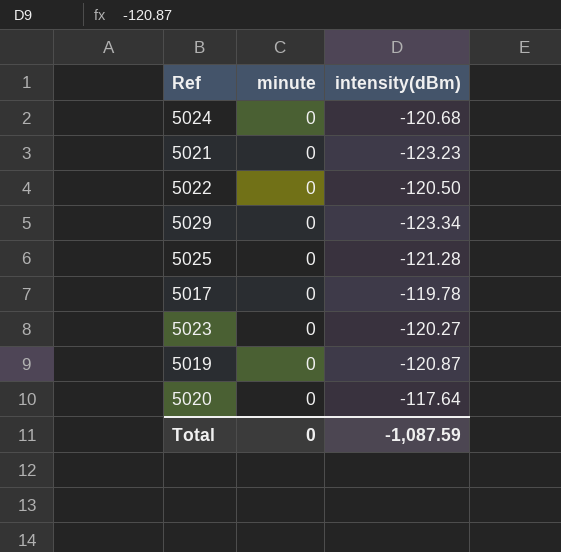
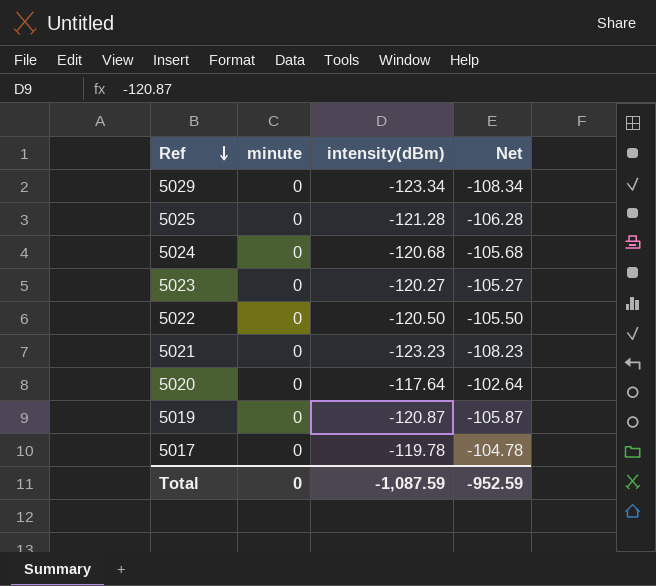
row order: none -> Ref descending
column Net | formula: none -> [intensity(dBm)] + 15

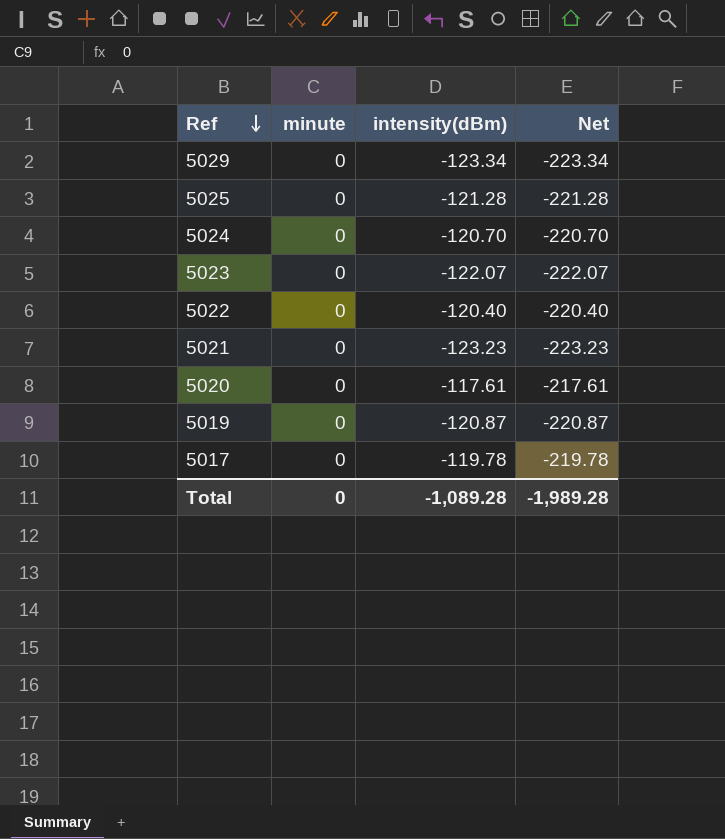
column Net | formula: [intensity(dBm)] + 15 -> [intensity(dBm)] - 100
5024 | intensity(dBm): -120.68 -> -120.70
5023 | intensity(dBm): -120.27 -> -122.07
5022 | intensity(dBm): -120.50 -> -120.40
5020 | intensity(dBm): -117.64 -> -117.61
Total | intensity(dBm): -1,087.59 -> -1,089.28
Total | Net: -952.59 -> -1,989.28

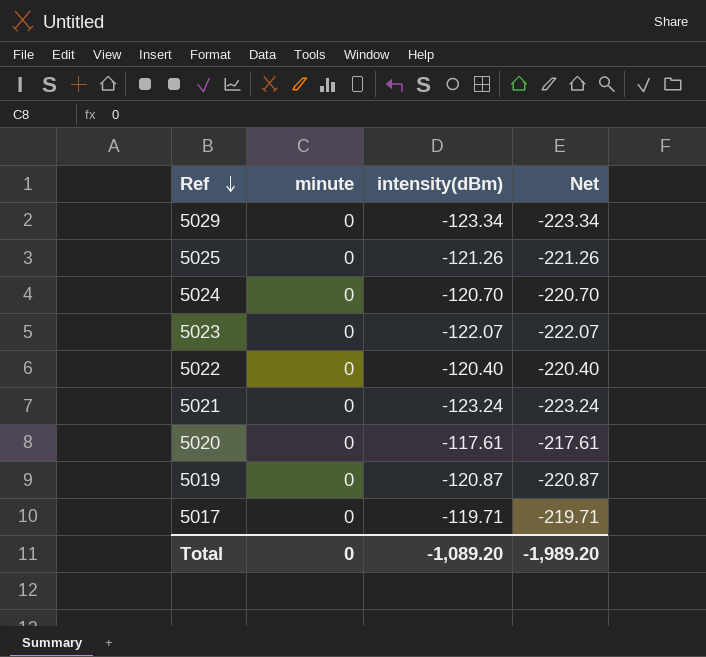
5025 | intensity(dBm): -121.28 -> -121.26
5025 | Net: -221.28 -> -221.26
5021 | intensity(dBm): -123.23 -> -123.24
5021 | Net: -223.23 -> -223.24
5017 | intensity(dBm): -119.78 -> -119.71
5017 | Net: -219.78 -> -219.71
Total | intensity(dBm): -1,089.28 -> -1,089.20
Total | Net: -1,989.28 -> -1,989.20

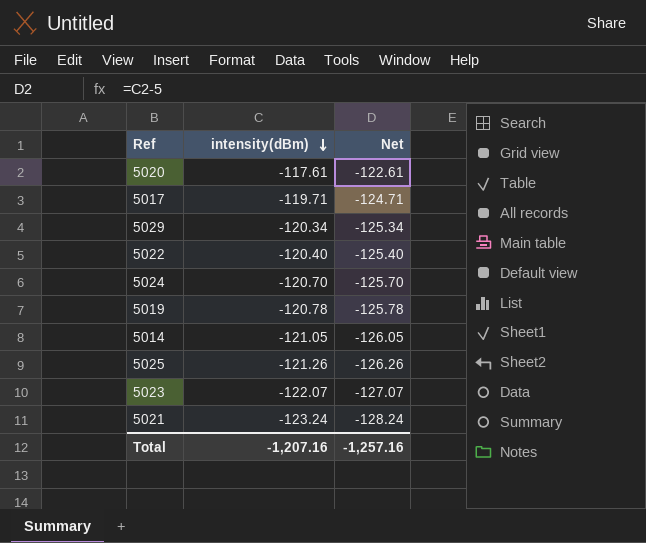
row order: Ref descending -> intensity(dBm) descending
column minute | position: 2 -> none
column Net | formula: [intensity(dBm)] - 100 -> [intensity(dBm)] - 5
5029 | intensity(dBm): -123.34 -> -120.34
5019 | intensity(dBm): -120.87 -> -120.78
row 5014: none -> -121.05 | -126.05
Total | intensity(dBm): -1,089.20 -> -1,207.16
Total | Net: -1,989.20 -> -1,257.16

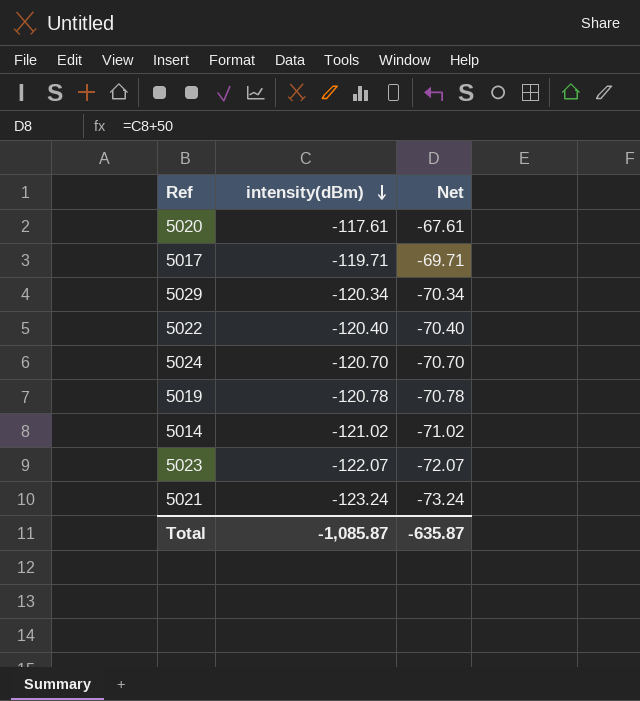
column Net | formula: [intensity(dBm)] - 5 -> [intensity(dBm)] + 50
row 5025: -121.26 | -126.26 -> none
5014 | intensity(dBm): -121.05 -> -121.02
Total | intensity(dBm): -1,207.16 -> -1,085.87
Total | Net: -1,257.16 -> -635.87

